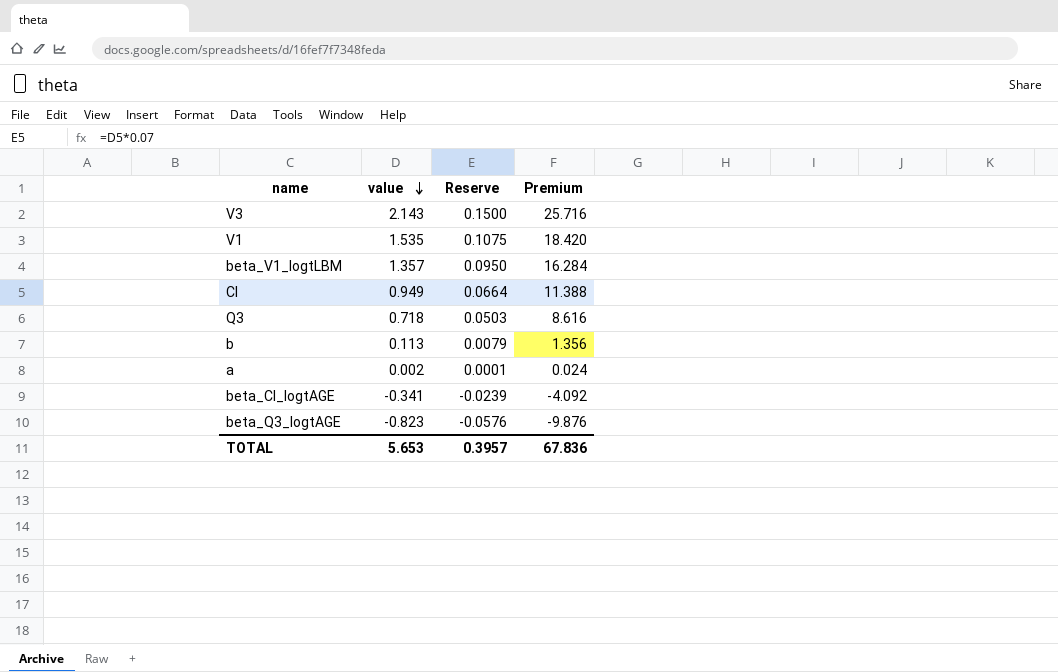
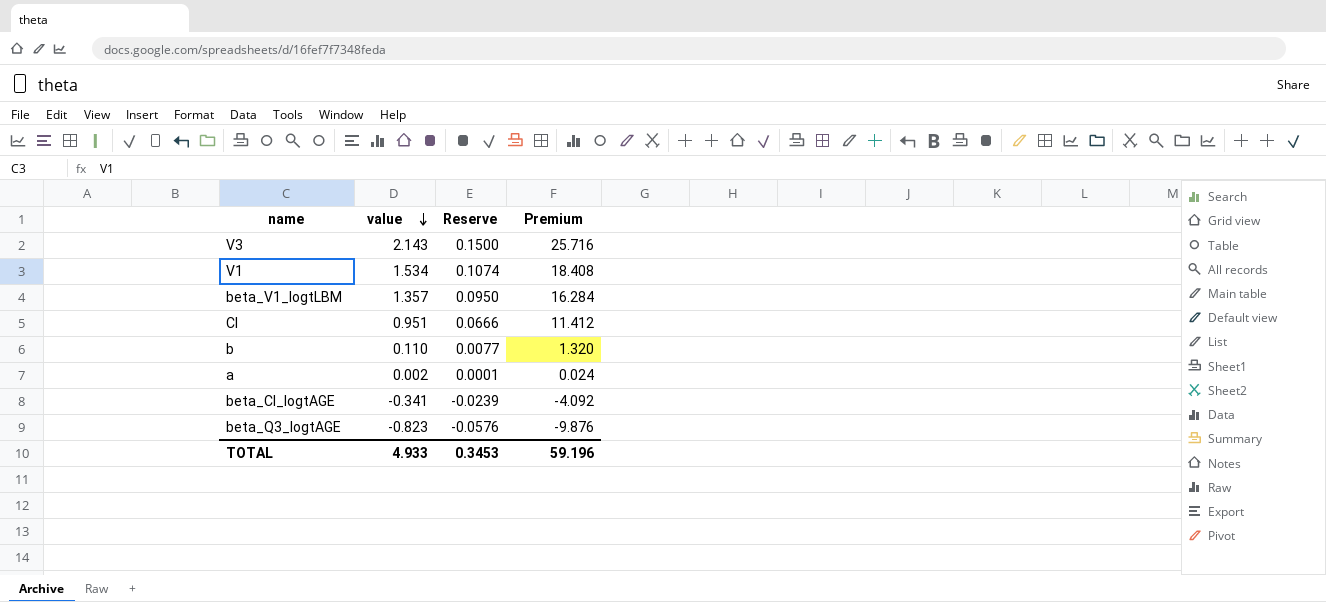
row Q3: 0.718 | 0.0503 | 8.616 -> none
V1 | value: 1.535 -> 1.534
V1 | Reserve: 0.1075 -> 0.1074
V1 | Premium: 18.420 -> 18.408
Cl | value: 0.949 -> 0.951
Cl | Reserve: 0.0664 -> 0.0666
Cl | Premium: 11.388 -> 11.412
b | value: 0.113 -> 0.110
b | Reserve: 0.0079 -> 0.0077
b | Premium: 1.356 -> 1.320
TOTAL | value: 5.653 -> 4.933
TOTAL | Reserve: 0.3957 -> 0.3453
TOTAL | Premium: 67.836 -> 59.196

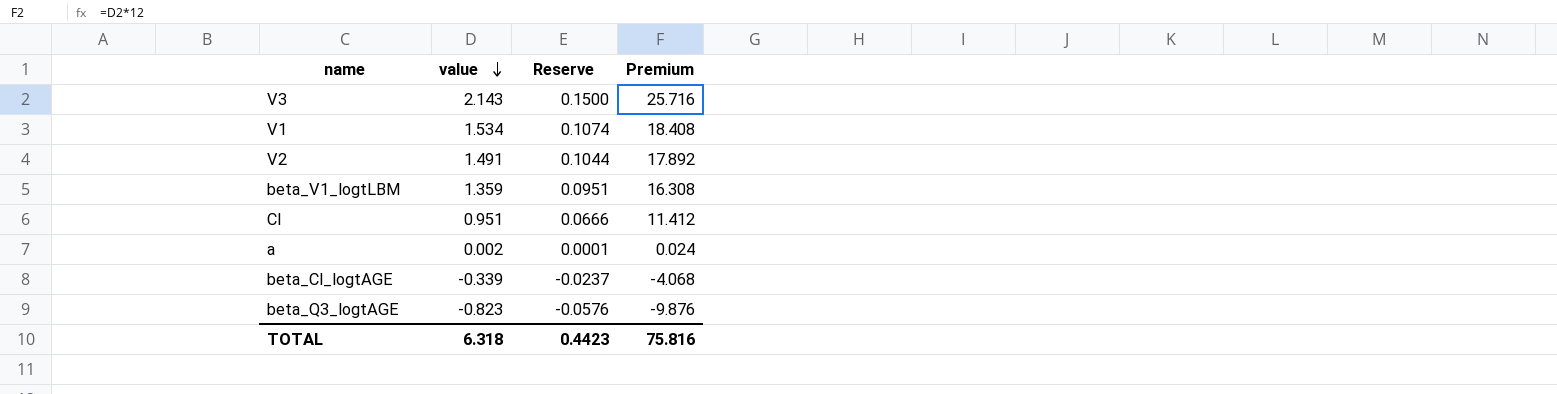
row b: 0.110 | 0.0077 | 1.320 -> none
row V2: none -> 1.491 | 0.1044 | 17.892
beta_V1_logtLBM | value: 1.357 -> 1.359
beta_V1_logtLBM | Reserve: 0.0950 -> 0.0951
beta_V1_logtLBM | Premium: 16.284 -> 16.308
beta_Cl_logtAGE | value: -0.341 -> -0.339
beta_Cl_logtAGE | Reserve: -0.0239 -> -0.0237
beta_Cl_logtAGE | Premium: -4.092 -> -4.068
TOTAL | value: 4.933 -> 6.318
TOTAL | Reserve: 0.3453 -> 0.4423
TOTAL | Premium: 59.196 -> 75.816

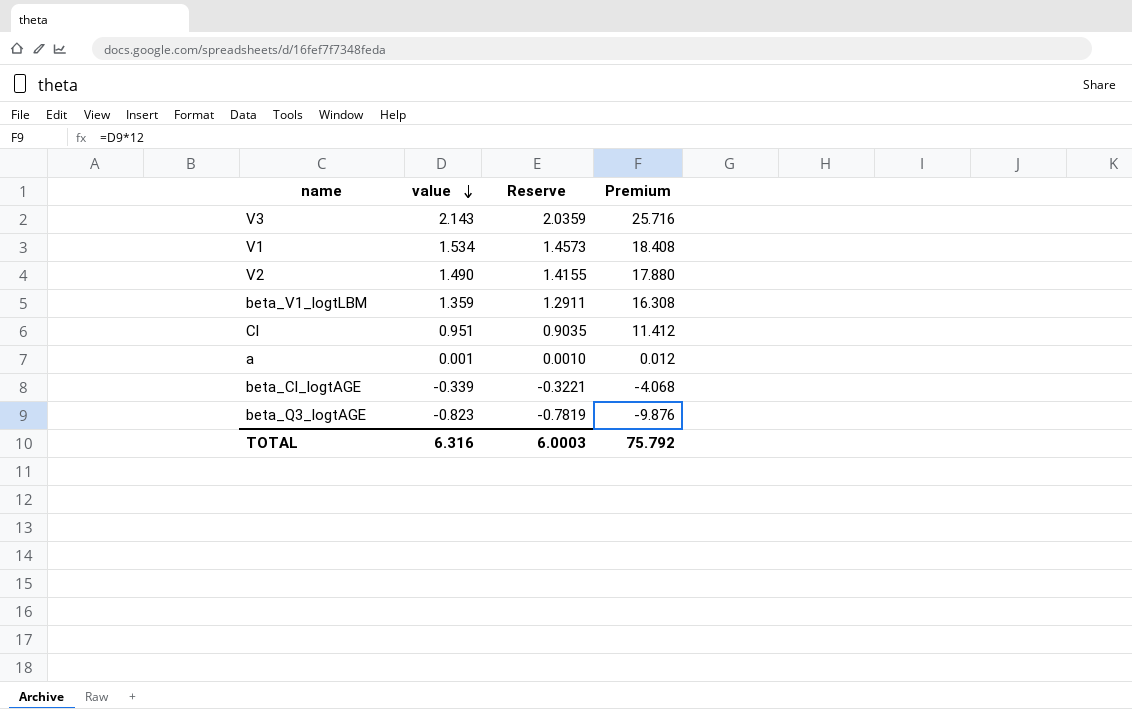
column Reserve | formula: [value] * 0.07 -> [value] * 0.95
V2 | value: 1.491 -> 1.490
V2 | Premium: 17.892 -> 17.880
a | value: 0.002 -> 0.001
a | Premium: 0.024 -> 0.012
TOTAL | value: 6.318 -> 6.316
TOTAL | Reserve: 0.4423 -> 6.0003
TOTAL | Premium: 75.816 -> 75.792

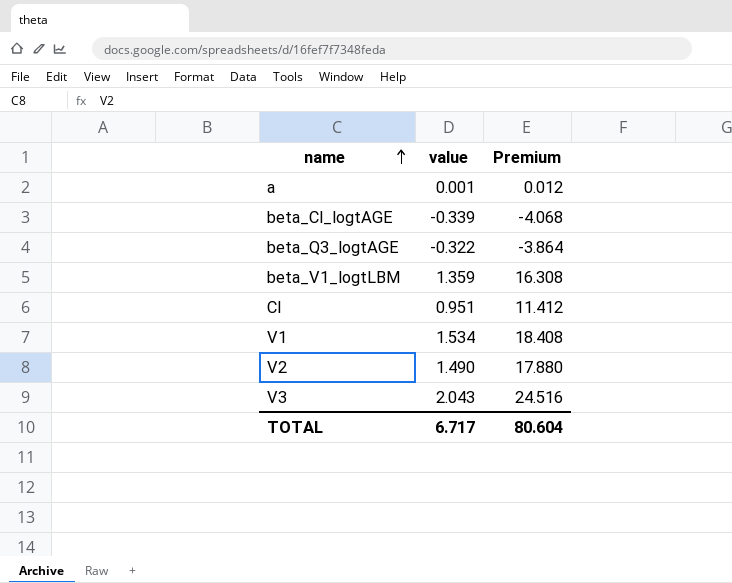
row order: value descending -> name ascending
column Reserve | formula: [value] * 0.95 -> none
beta_Q3_logtAGE | value: -0.823 -> -0.322
beta_Q3_logtAGE | Premium: -9.876 -> -3.864
V3 | value: 2.143 -> 2.043
V3 | Premium: 25.716 -> 24.516
TOTAL | value: 6.316 -> 6.717
TOTAL | Premium: 75.792 -> 80.604

